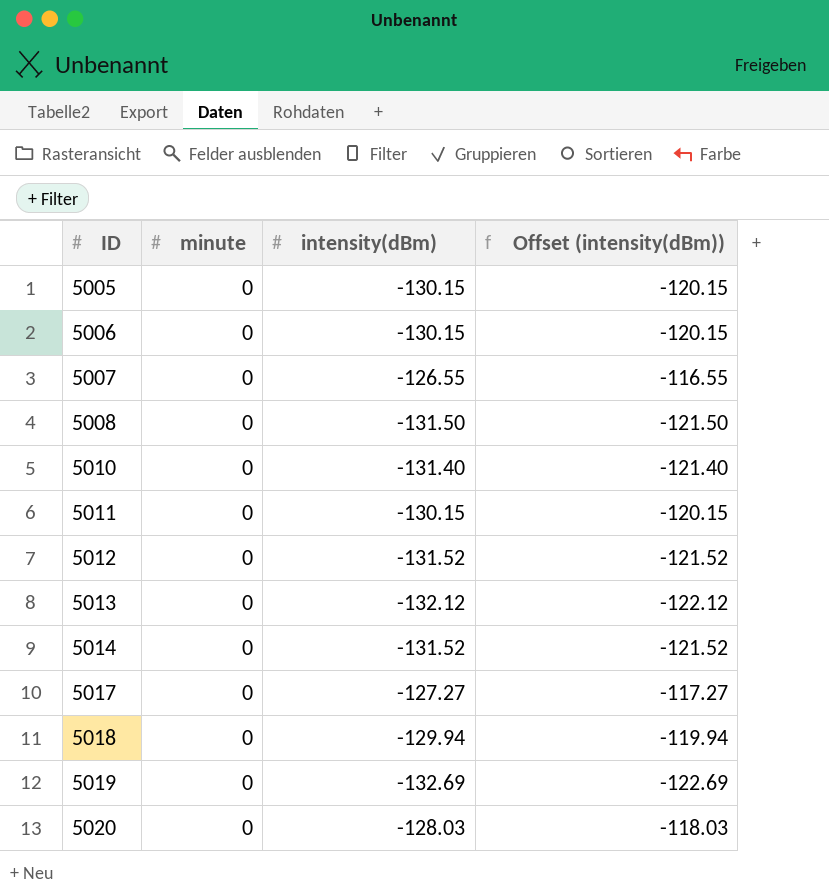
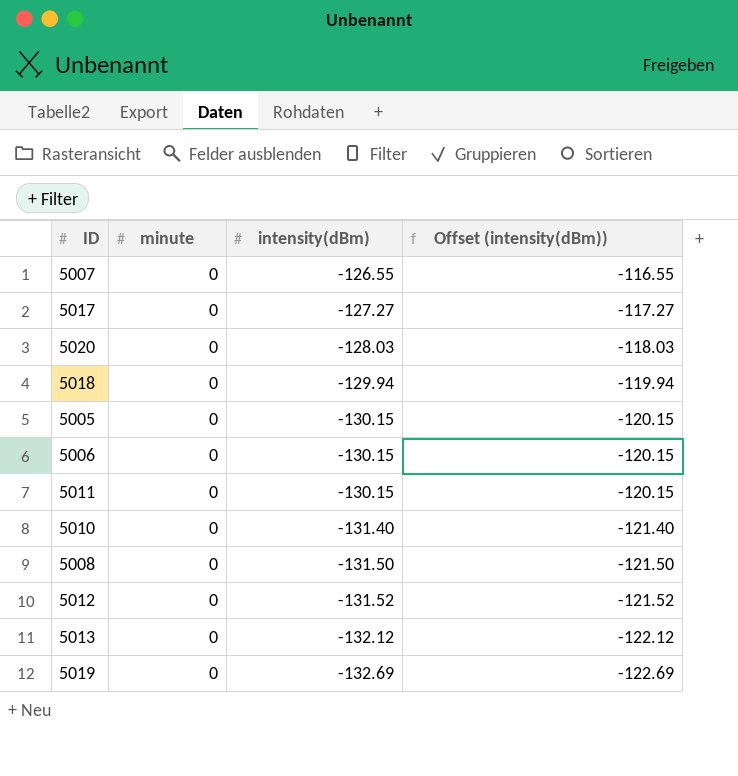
row order: ID ascending -> intensity(dBm) descending
row 5014: 0 | -131.52 | -121.52 -> none

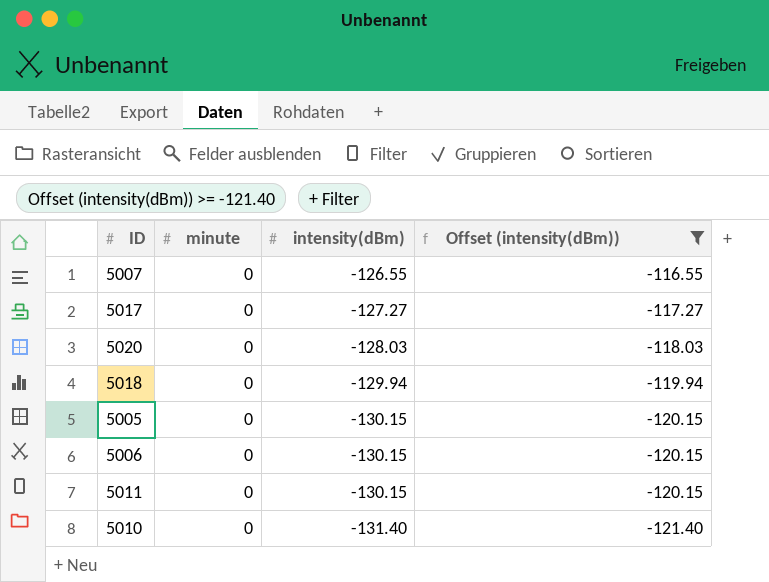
filter: none -> Offset (intensity(dBm)) >= -121.40

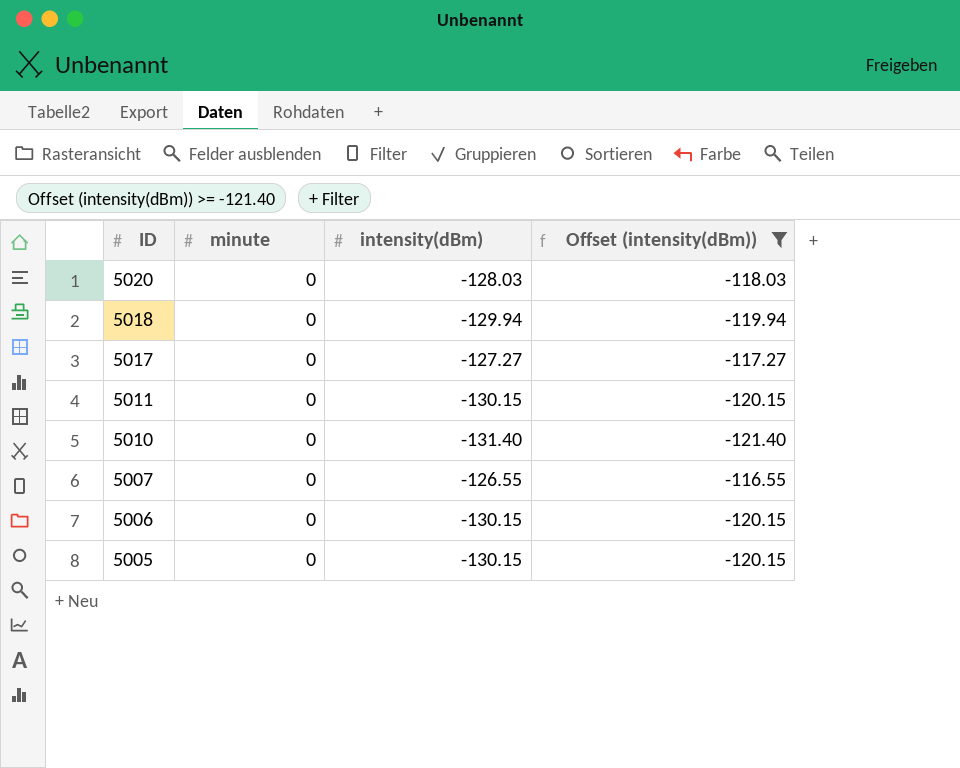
row order: intensity(dBm) descending -> ID descending

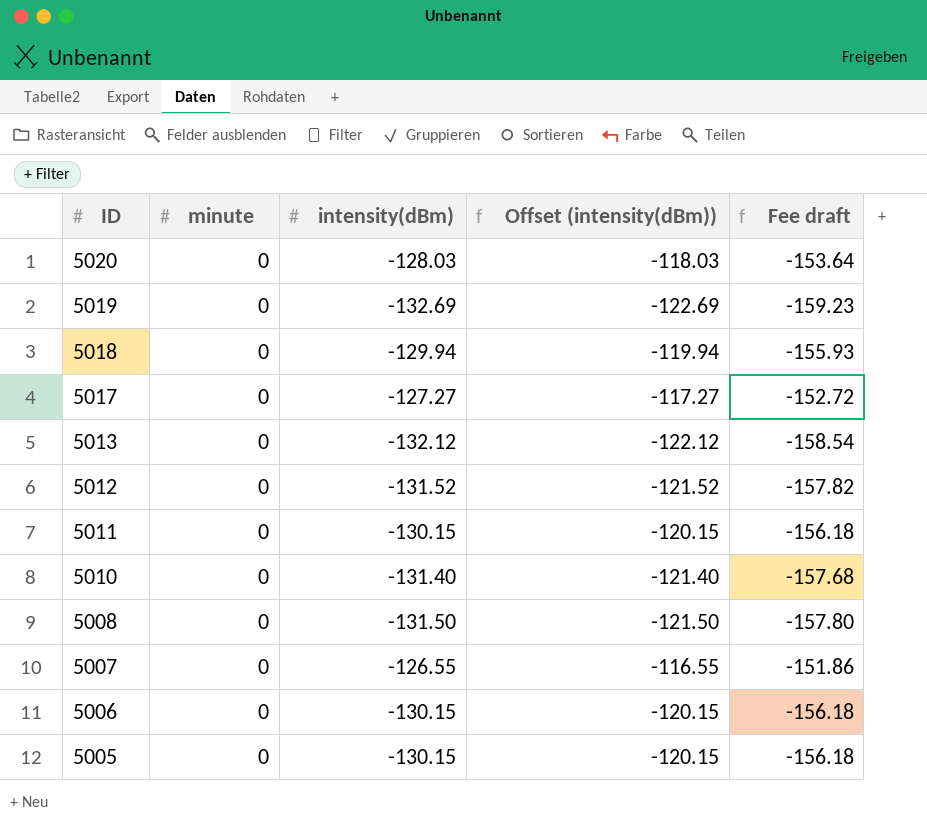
filter: Offset (intensity(dBm)) >= -121.40 -> none
column Fee draft | formula: none -> [intensity(dBm)] * 1.2

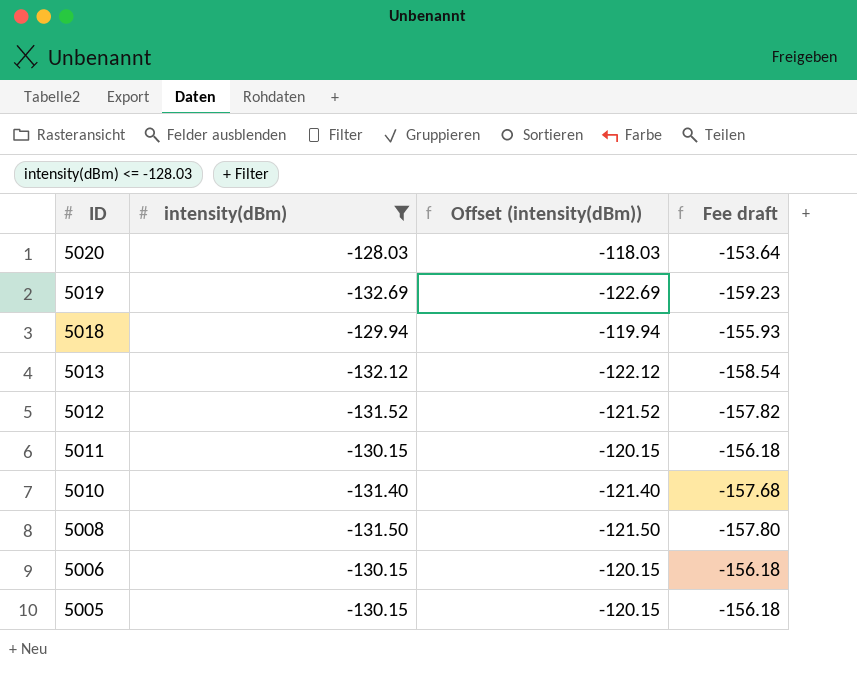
filter: none -> intensity(dBm) <= -128.03
column minute | position: 2 -> none

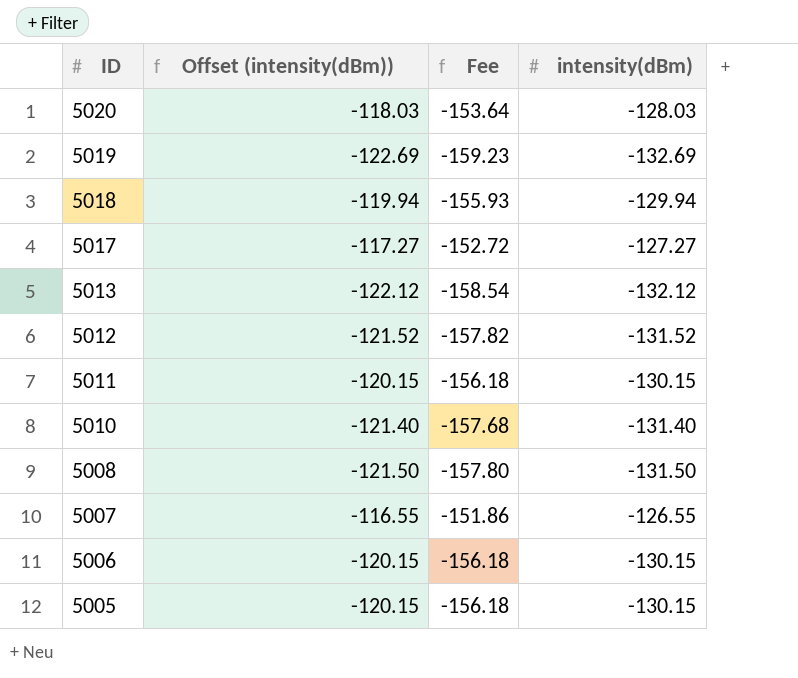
filter: intensity(dBm) <= -128.03 -> none
column name: Fee draft -> Fee
column intensity(dBm) | position: 2 -> 4

